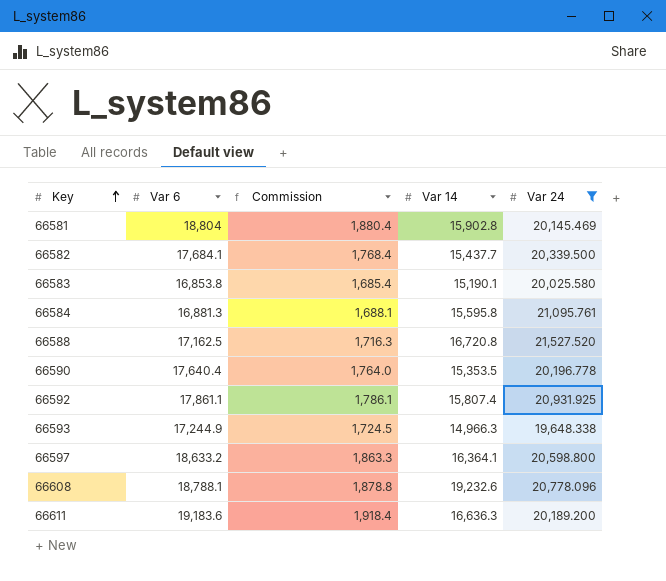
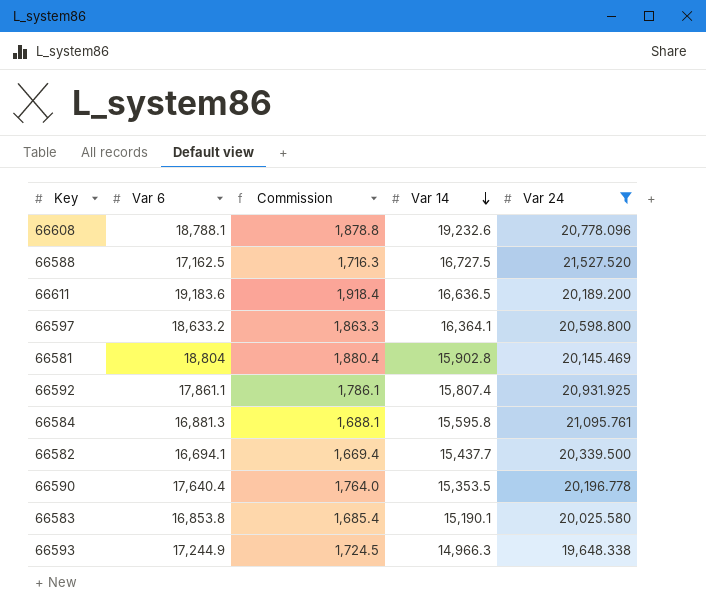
row order: Key ascending -> Var 14 descending
66588 | Var 14: 16,720.8 -> 16,727.5
66611 | Var 14: 16,636.3 -> 16,636.5
66582 | Var 6: 17,684.1 -> 16,694.1
66582 | Commission: 1,768.4 -> 1,669.4

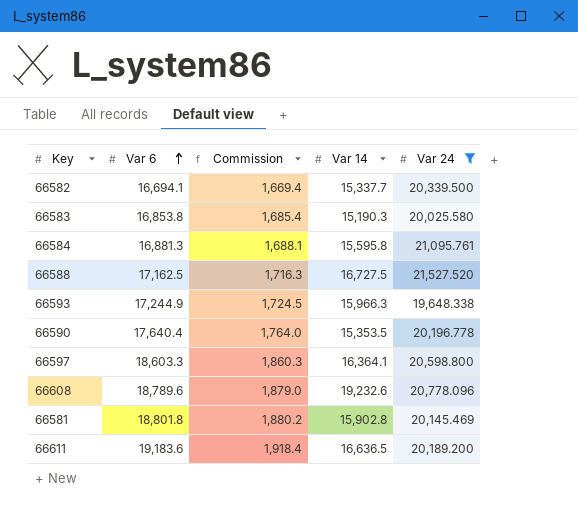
row order: Var 14 descending -> Var 6 ascending
row 66592: 17,861.1 | 1,786.1 | 15,807.4 | 20,931.925 -> none
66582 | Var 14: 15,437.7 -> 15,337.7
66583 | Var 14: 15,190.1 -> 15,190.3
66593 | Var 14: 14,966.3 -> 15,966.3
66597 | Var 6: 18,633.2 -> 18,603.3
66597 | Commission: 1,863.3 -> 1,860.3
66608 | Var 6: 18,788.1 -> 18,789.6
66608 | Commission: 1,878.8 -> 1,879.0
66581 | Var 6: 18,804 -> 18,801.8
66581 | Commission: 1,880.4 -> 1,880.2

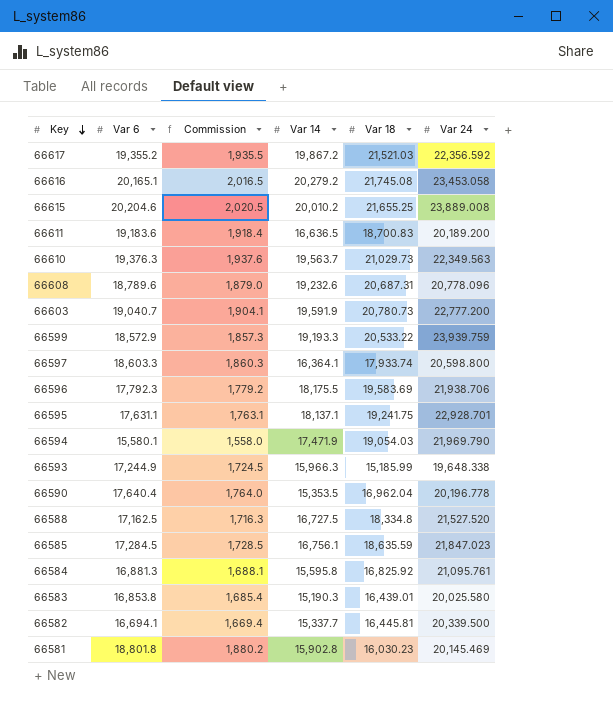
filter: Var 24 <= 21,527.520 -> none
row order: Var 6 ascending -> Key descending
column Var 18 | position: none -> 5

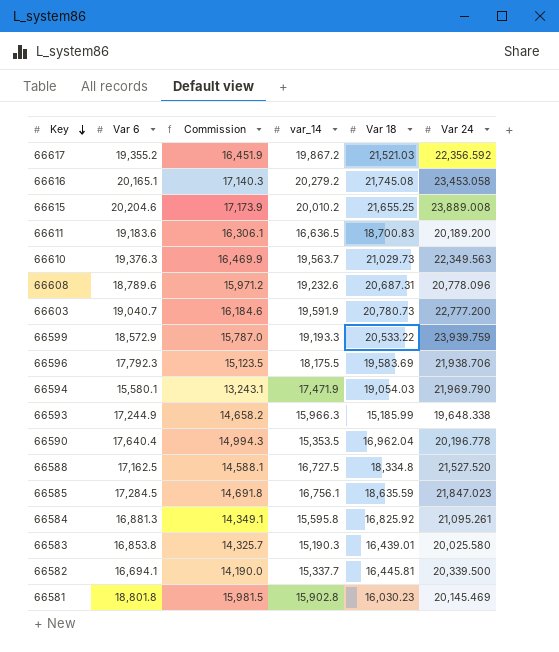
column Commission | formula: [Var 6] * 0.1 -> [Var 6] * 0.85
column name: Var 14 -> var_14
row 66597: 18,603.3 | 1,860.3 | 16,364.1 | 17,933.74 | 20,598.800 -> none
row 66595: 17,631.1 | 1,763.1 | 18,137.1 | 19,241.75 | 22,928.701 -> none
66584 | Var 24: 21,095.761 -> 21,095.261

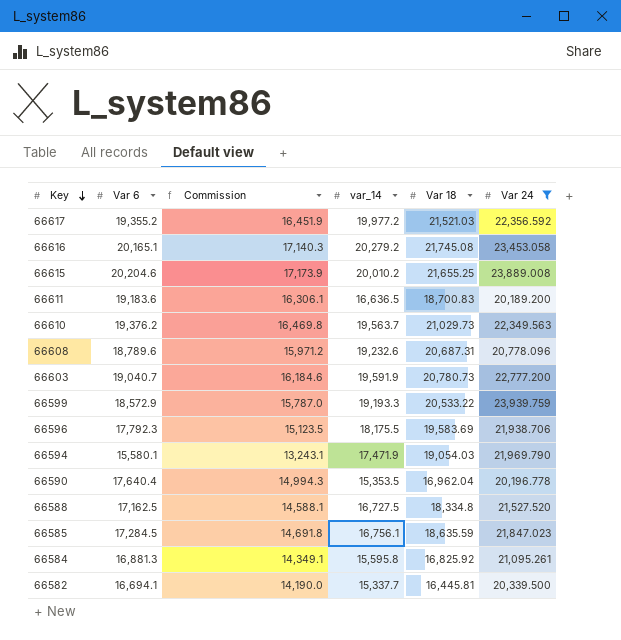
filter: none -> Var 24 >= 20,189.200
66617 | var_14: 19,867.2 -> 19,977.2
66610 | Var 6: 19,376.3 -> 19,376.2
66610 | Commission: 16,469.9 -> 16,469.8

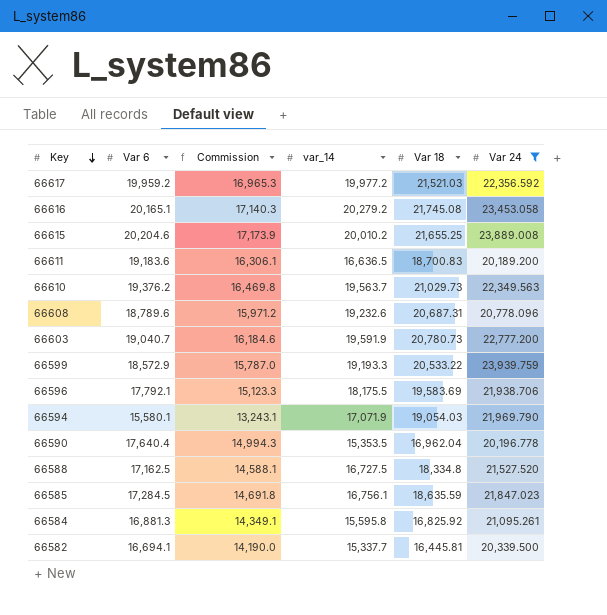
66617 | Var 6: 19,355.2 -> 19,959.2
66617 | Commission: 16,451.9 -> 16,965.3
66596 | Var 6: 17,792.3 -> 17,792.1
66596 | Commission: 15,123.5 -> 15,123.3
66594 | var_14: 17,471.9 -> 17,071.9

